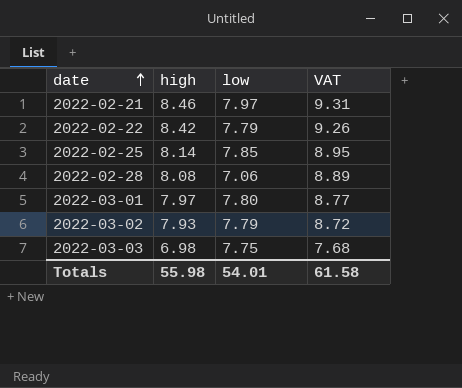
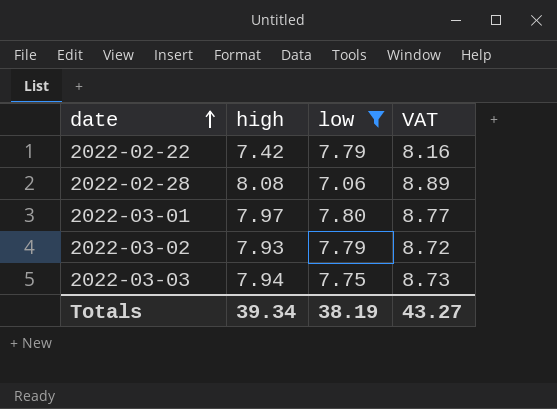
filter: none -> low <= 7.80
2022-02-22 | high: 8.42 -> 7.42
2022-02-22 | VAT: 9.26 -> 8.16
2022-03-03 | high: 6.98 -> 7.94
2022-03-03 | VAT: 7.68 -> 8.73
Totals | high: 55.98 -> 39.34
Totals | low: 54.01 -> 38.19
Totals | VAT: 61.58 -> 43.27

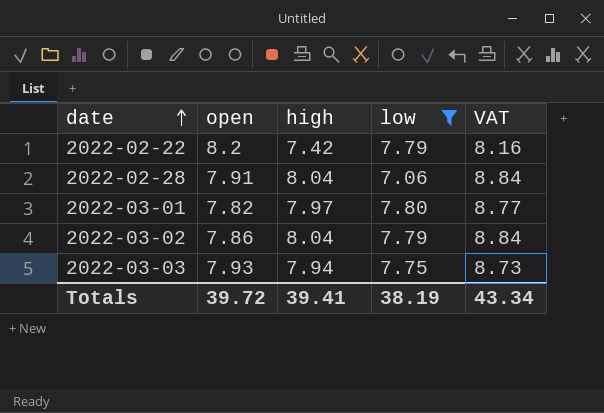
column open | position: none -> 2
2022-02-28 | high: 8.08 -> 8.04
2022-02-28 | VAT: 8.89 -> 8.84
2022-03-02 | high: 7.93 -> 8.04
2022-03-02 | VAT: 8.72 -> 8.84
Totals | high: 39.34 -> 39.41
Totals | VAT: 43.27 -> 43.34

